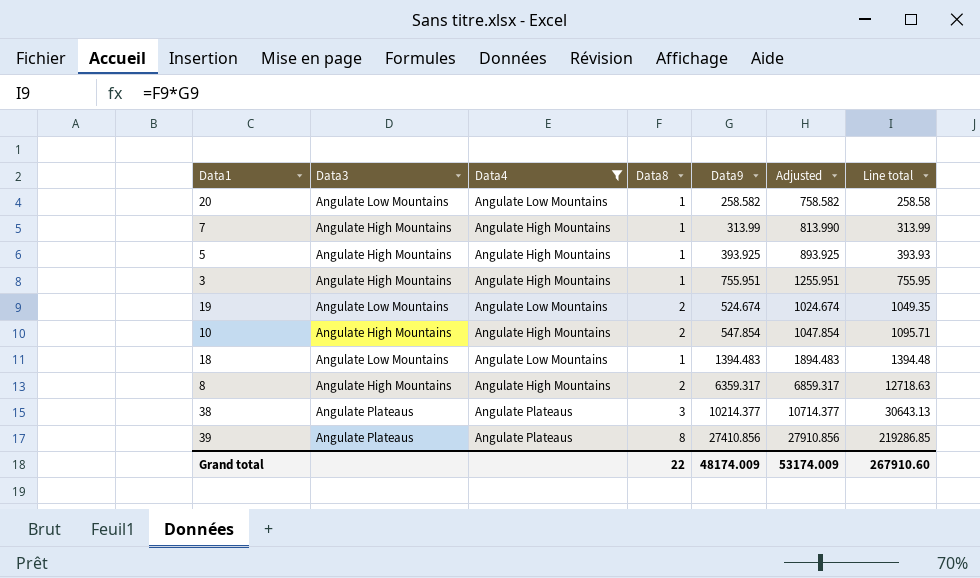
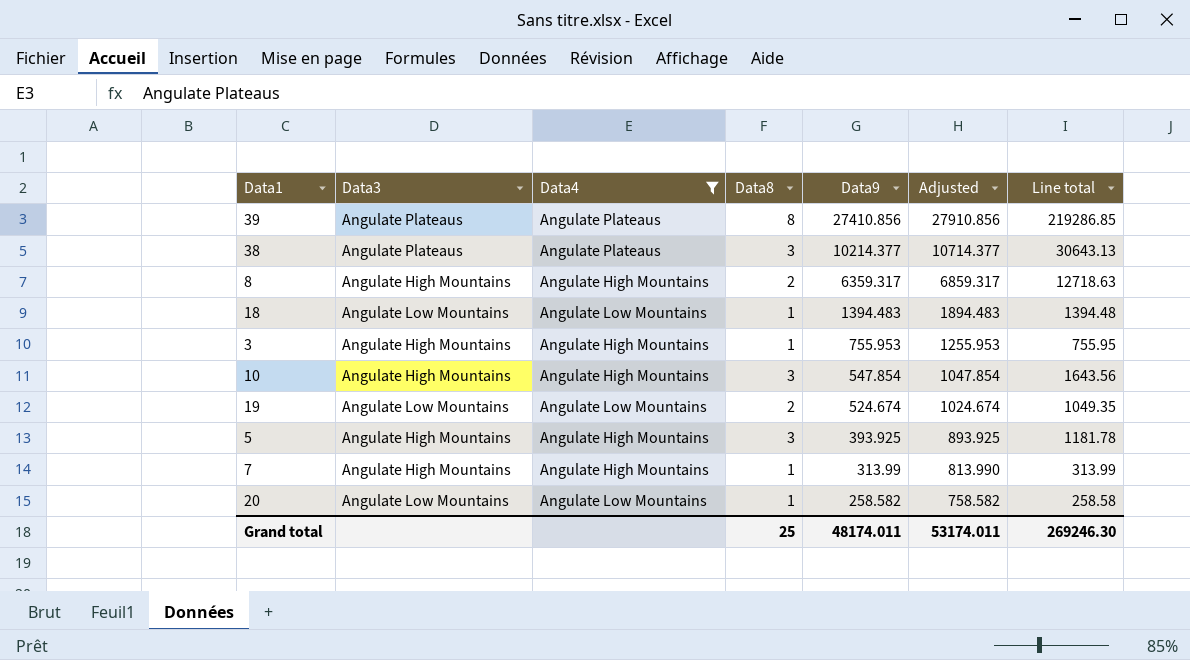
row order: Line total ascending -> Data9 descending
3 | Data9: 755.951 -> 755.953
3 | Adjusted: 1255.951 -> 1255.953
10 | Data8: 2 -> 3
10 | Line total: 1095.71 -> 1643.56
5 | Data8: 1 -> 3
5 | Line total: 393.93 -> 1181.78
Grand total | Data8: 22 -> 25
Grand total | Data9: 48174.009 -> 48174.011
Grand total | Adjusted: 53174.009 -> 53174.011
Grand total | Line total: 267910.60 -> 269246.30

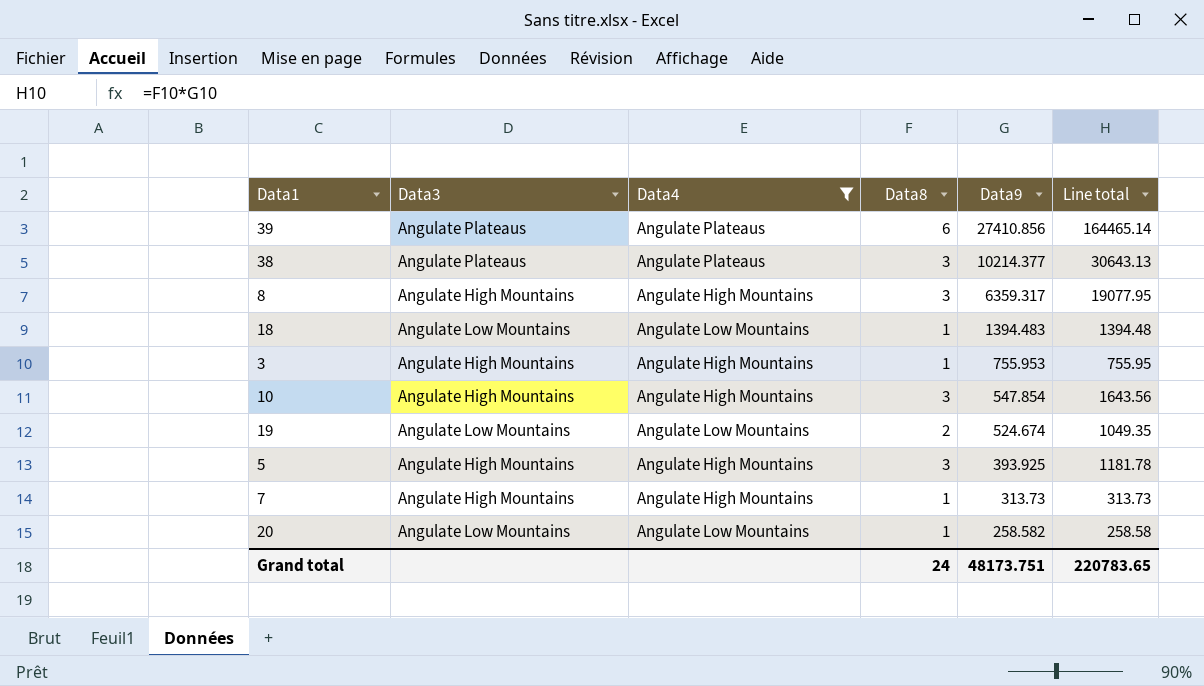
column Adjusted | formula: [Data9] + 500 -> none
39 | Data8: 8 -> 6
39 | Line total: 219286.85 -> 164465.14
8 | Data8: 2 -> 3
8 | Line total: 12718.63 -> 19077.95
7 | Data9: 313.99 -> 313.73
7 | Line total: 313.99 -> 313.73
Grand total | Data8: 25 -> 24
Grand total | Data9: 48174.011 -> 48173.751
Grand total | Line total: 269246.30 -> 220783.65

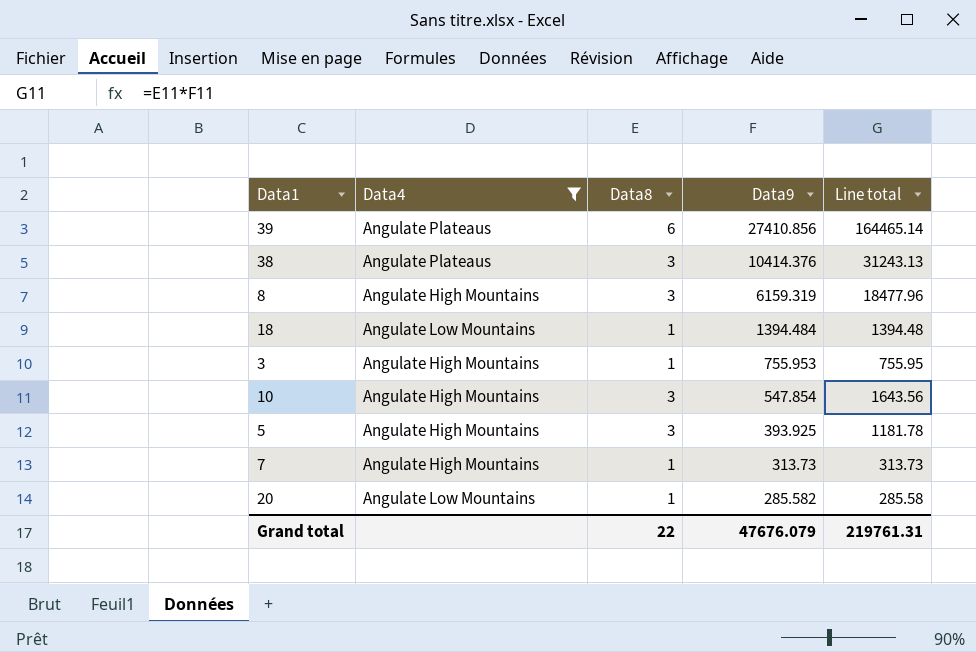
column Data3 | position: 2 -> none
row 19: Angulate Low Mountains | Angulate Low Mountains | 2 | 524.674 | 1049.35 -> none
38 | Data9: 10214.377 -> 10414.376
38 | Line total: 30643.13 -> 31243.13
8 | Data9: 6359.317 -> 6159.319
8 | Line total: 19077.95 -> 18477.96
18 | Data9: 1394.483 -> 1394.484
20 | Data9: 258.582 -> 285.582
20 | Line total: 258.58 -> 285.58
Grand total | Data8: 24 -> 22
Grand total | Data9: 48173.751 -> 47676.079
Grand total | Line total: 220783.65 -> 219761.31

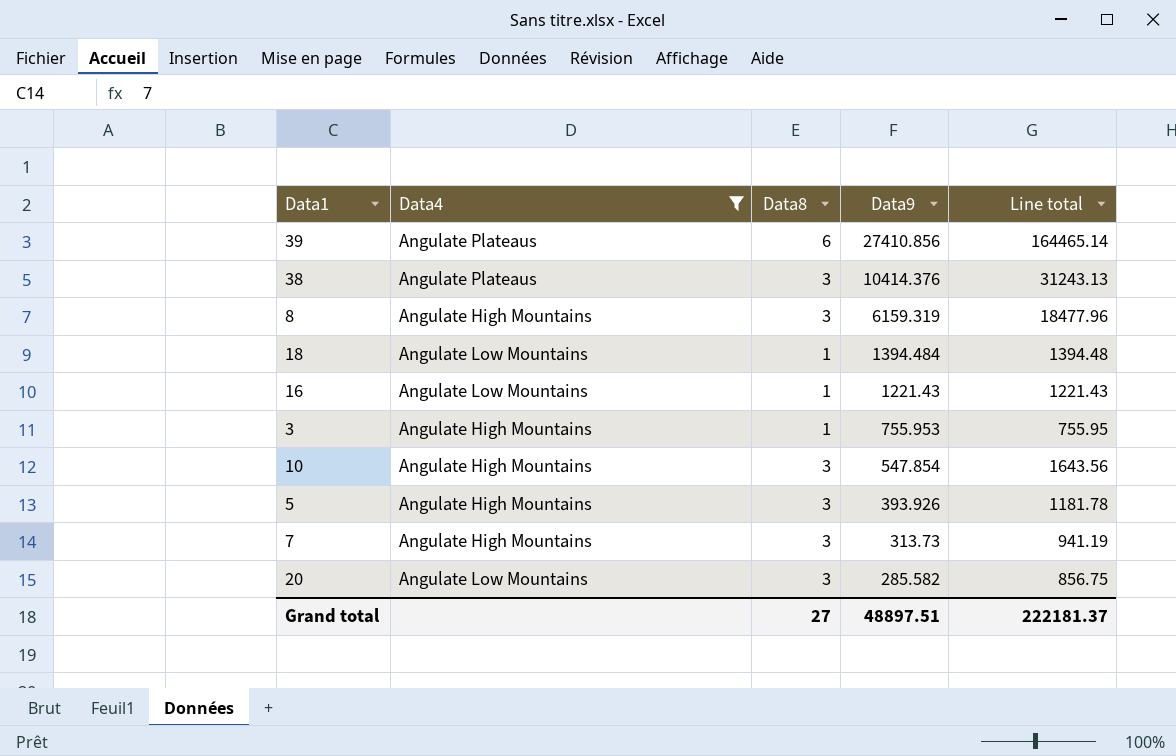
row 16: none -> Angulate Low Mountains | 1 | 1221.43 | 1221.43
5 | Data9: 393.925 -> 393.926
7 | Data8: 1 -> 3
7 | Line total: 313.73 -> 941.19
20 | Data8: 1 -> 3
20 | Line total: 285.58 -> 856.75
Grand total | Data8: 22 -> 27
Grand total | Data9: 47676.079 -> 48897.51
Grand total | Line total: 219761.31 -> 222181.37

